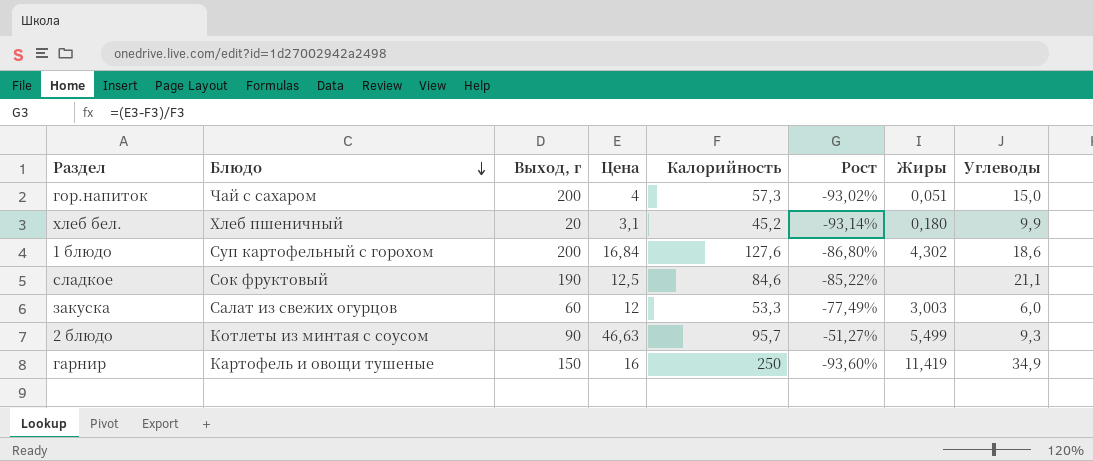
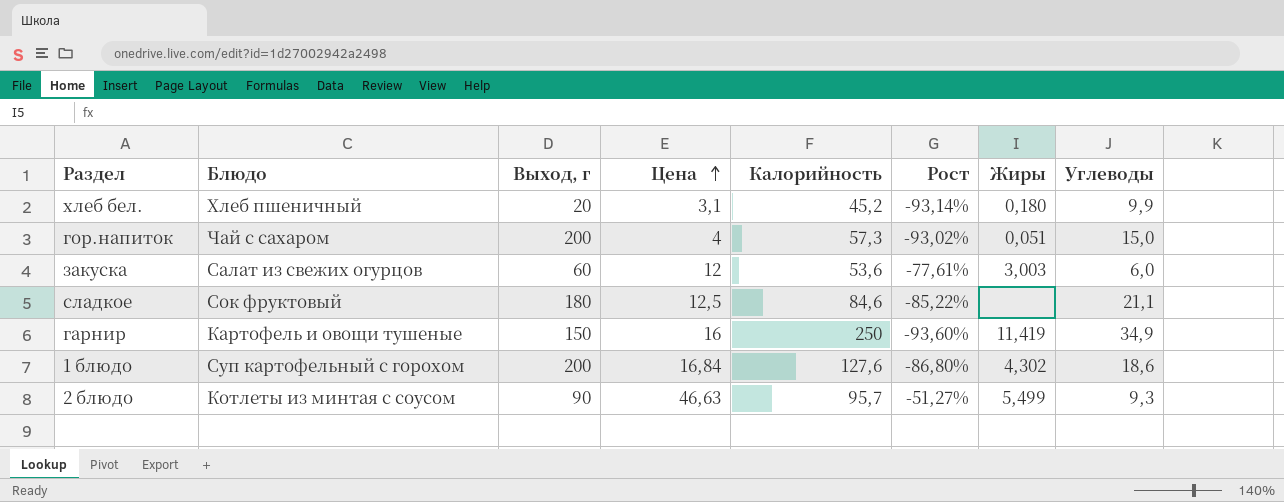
row order: Блюдо descending -> Цена ascending
закуска | Калорийность: 53,3 -> 53,6
закуска | Рост: -77,49% -> -77,61%
сладкое | Выход, г: 190 -> 180

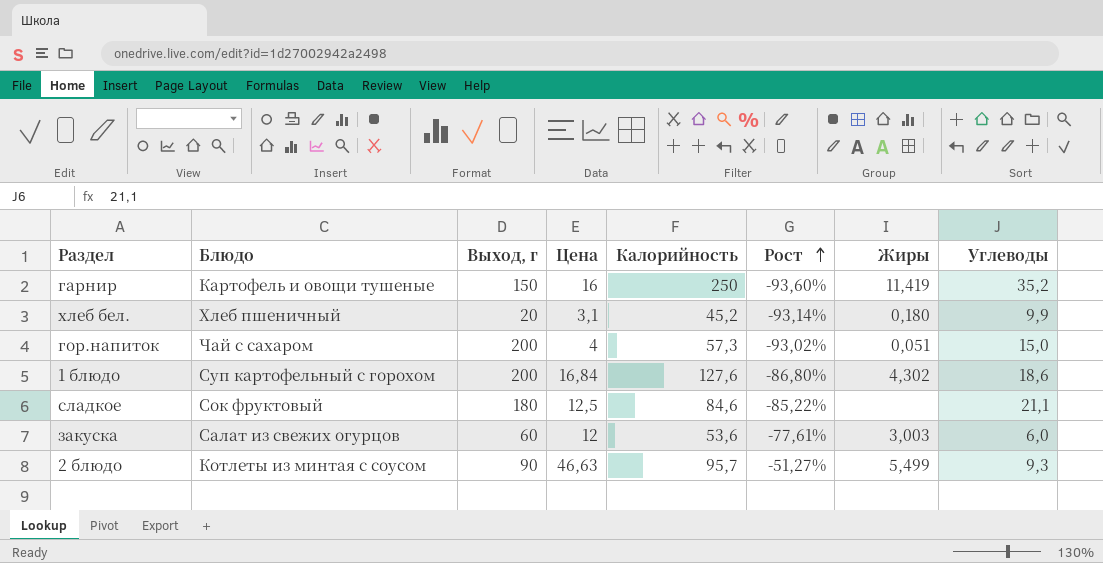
row order: Цена ascending -> Рост ascending
гарнир | Углеводы: 34,9 -> 35,2

